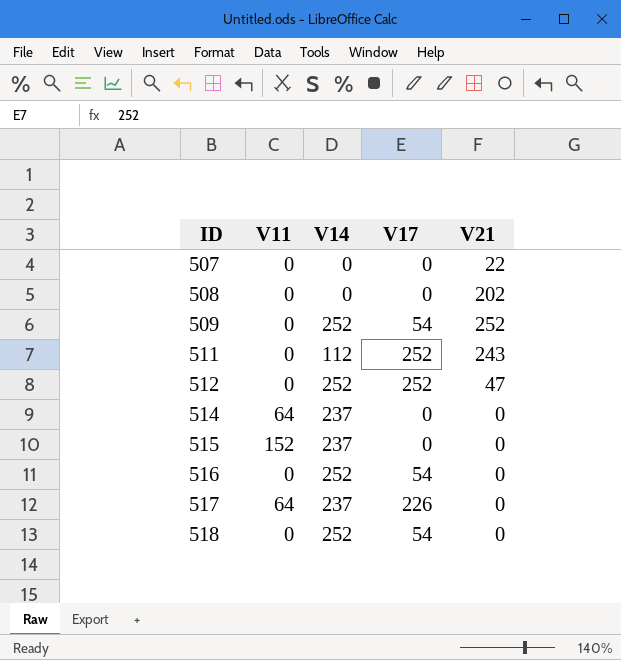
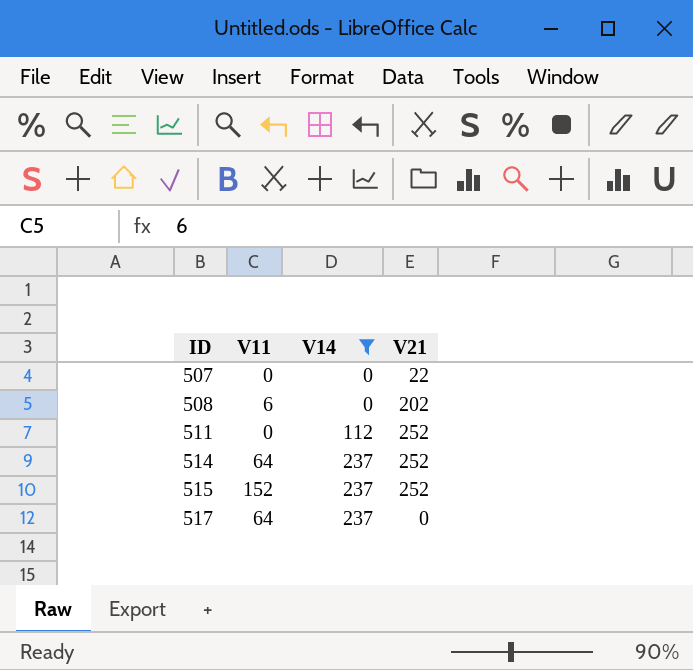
filter: none -> V14 != 252
column V17 | position: 4 -> none
508 | V11: 0 -> 6
511 | V21: 243 -> 252
514 | V21: 0 -> 252
515 | V21: 0 -> 252

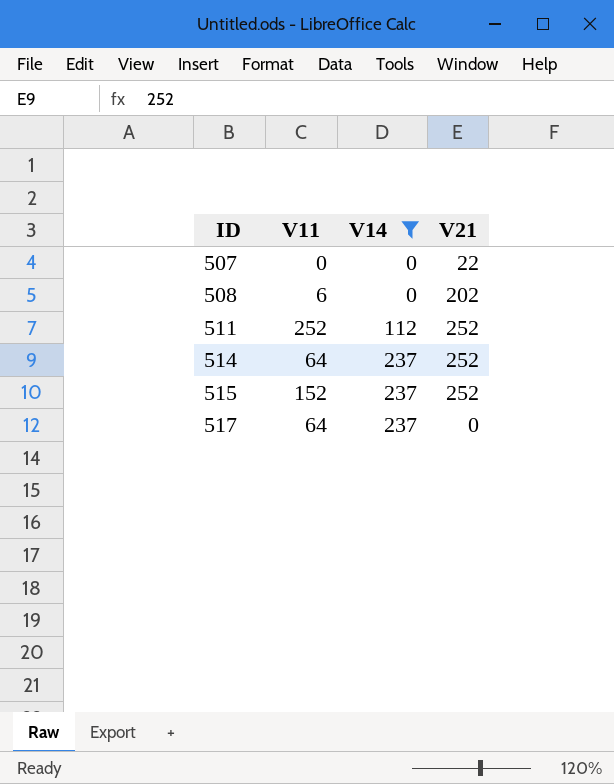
511 | V11: 0 -> 252

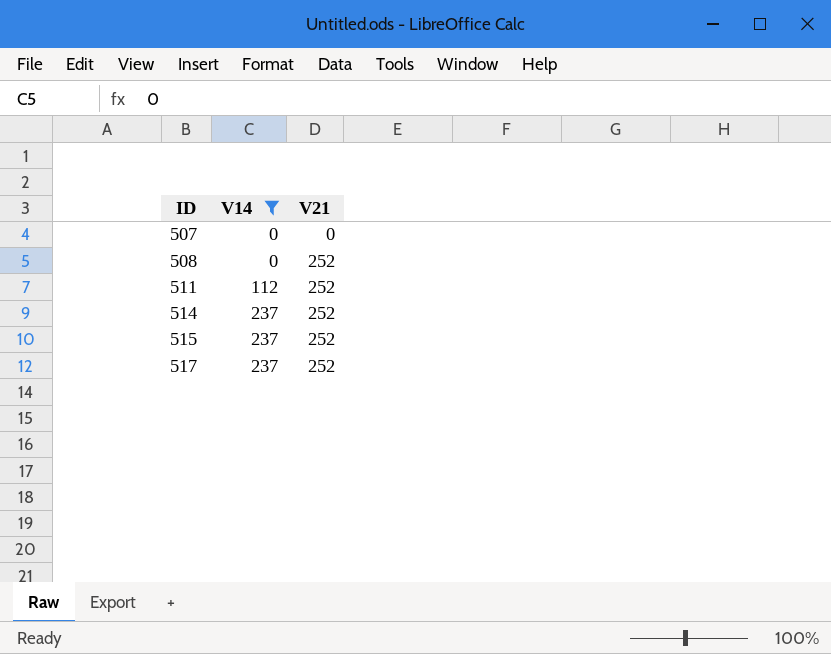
column V11 | position: 2 -> none
507 | V21: 22 -> 0
508 | V21: 202 -> 252
517 | V21: 0 -> 252

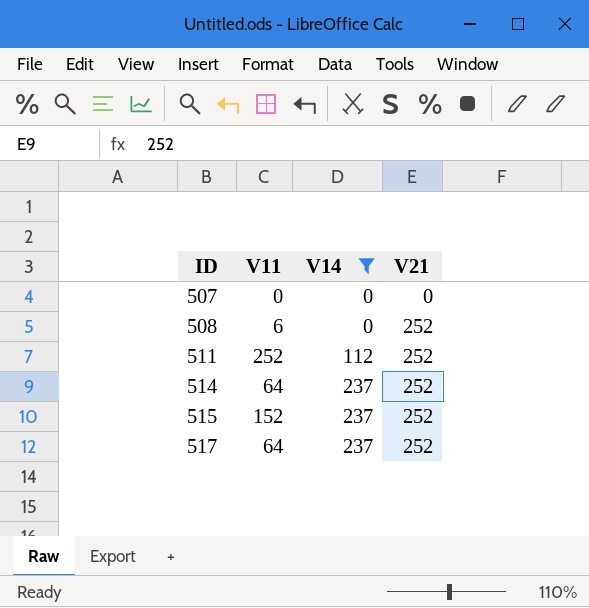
column V11 | position: none -> 2

